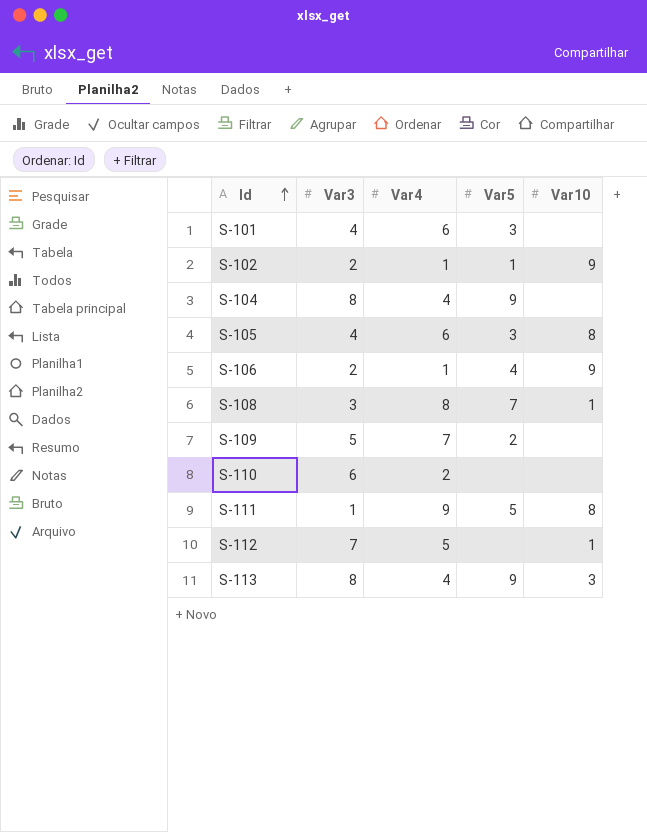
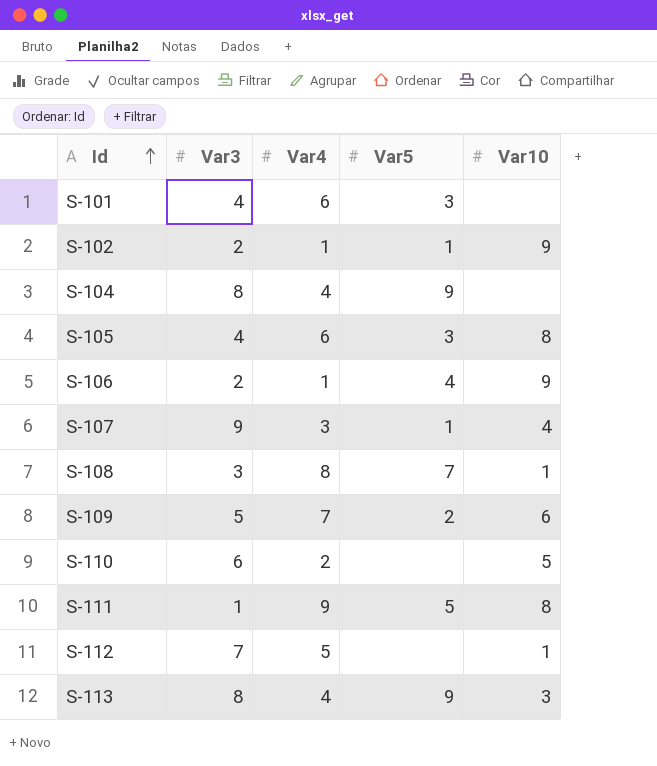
row S-107: none -> 9 | 3 | 1 | 4
S-109 | Var10: none -> 6
S-110 | Var10: none -> 5

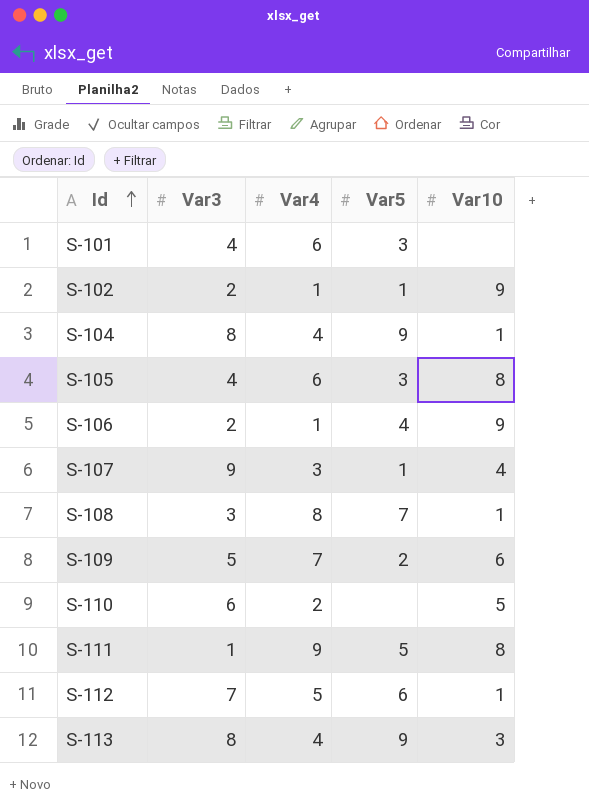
S-104 | Var10: none -> 1
S-112 | Var5: none -> 6

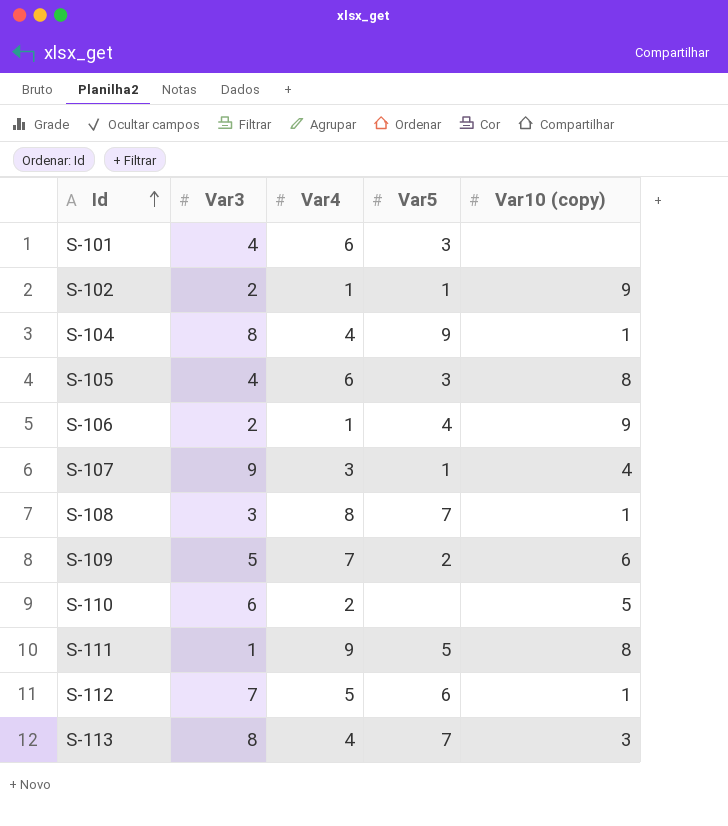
column name: Var10 -> Var10 (copy)
S-113 | Var5: 9 -> 7

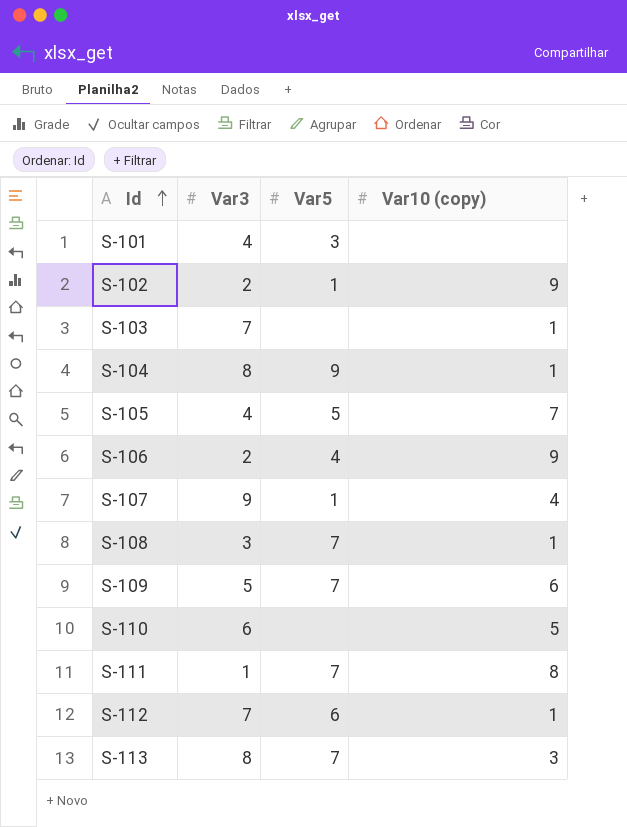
column Var4 | position: 3 -> none
row S-103: none -> 7 | none | 1
S-105 | Var5: 3 -> 5
S-105 | Var10 (copy): 8 -> 7
S-109 | Var5: 2 -> 7
S-111 | Var5: 5 -> 7

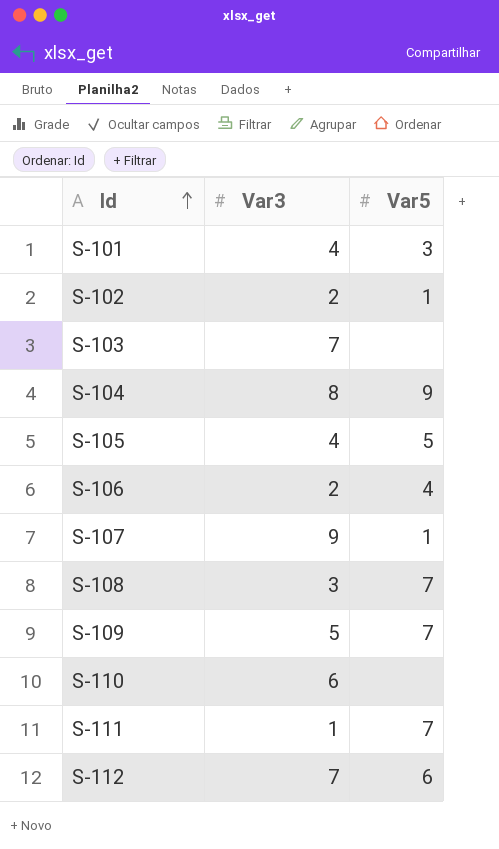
column Var10 (copy) | position: 4 -> none
row S-113: 8 | 7 | 3 -> none

